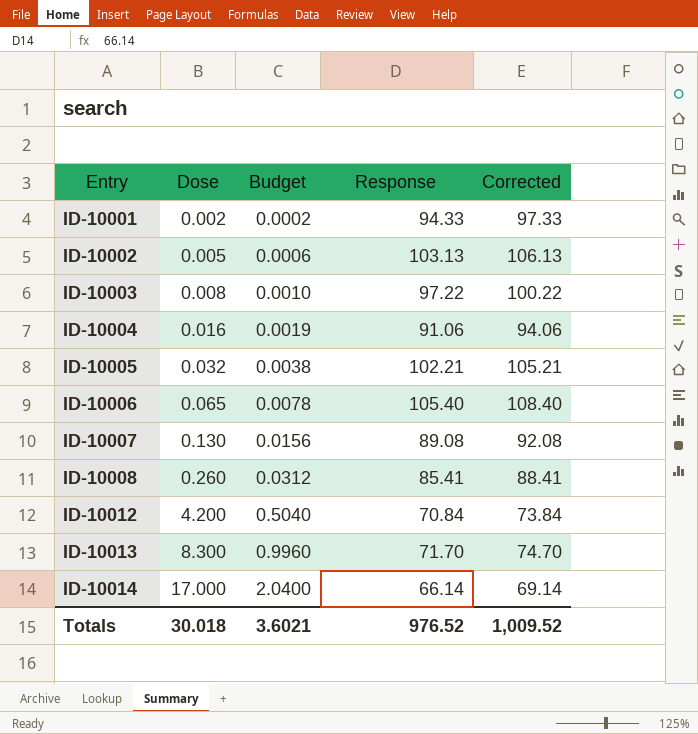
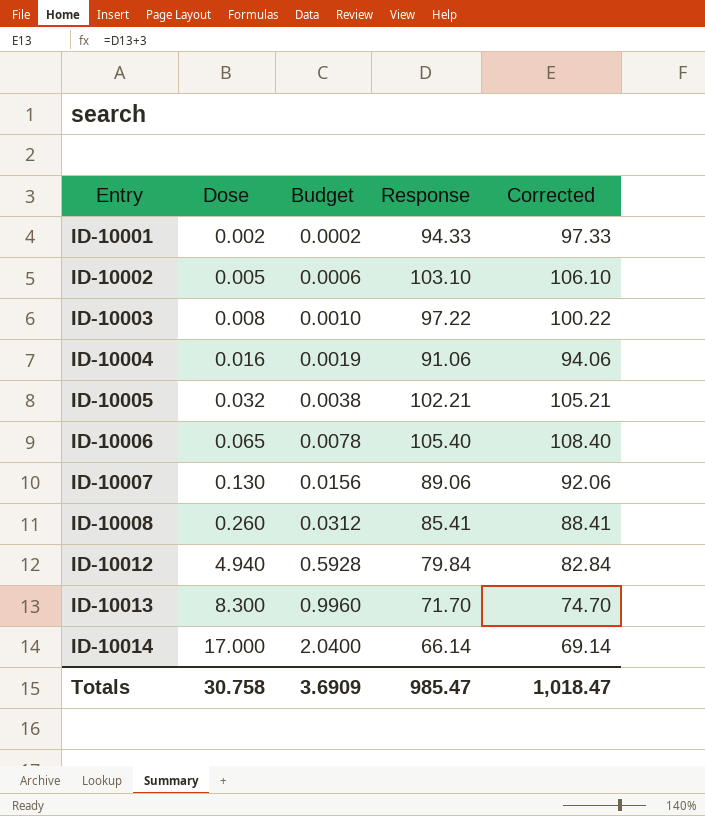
ID-10002 | Response: 103.13 -> 103.10
ID-10002 | Corrected: 106.13 -> 106.10
ID-10007 | Response: 89.08 -> 89.06
ID-10007 | Corrected: 92.08 -> 92.06
ID-10012 | Dose: 4.200 -> 4.940
ID-10012 | Budget: 0.5040 -> 0.5928
ID-10012 | Response: 70.84 -> 79.84
ID-10012 | Corrected: 73.84 -> 82.84
Totals | Dose: 30.018 -> 30.758
Totals | Budget: 3.6021 -> 3.6909
Totals | Response: 976.52 -> 985.47
Totals | Corrected: 1,009.52 -> 1,018.47

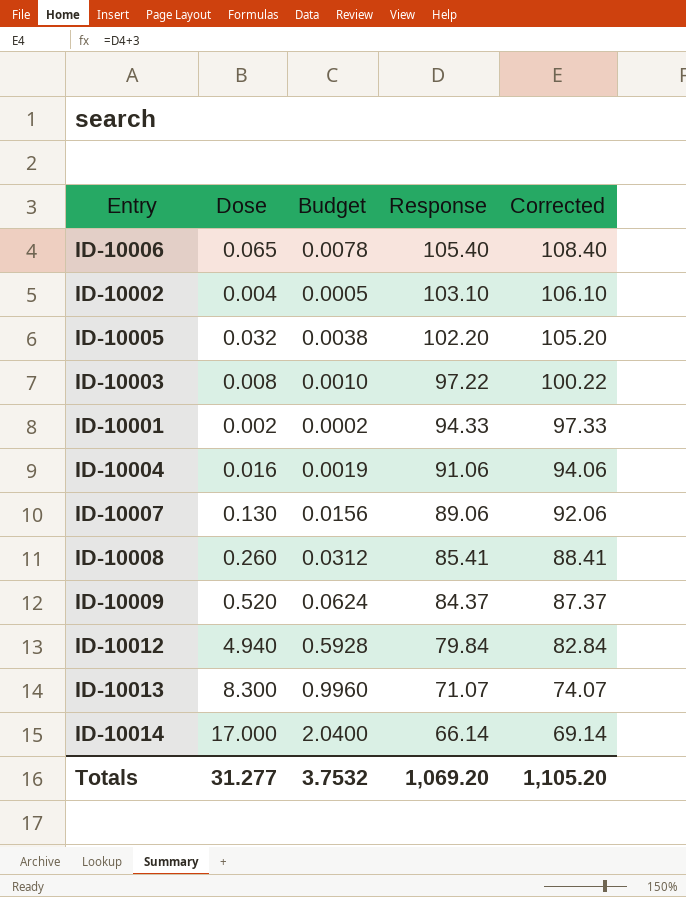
row order: Entry ascending -> Response descending
ID-10002 | Dose: 0.005 -> 0.004
ID-10002 | Budget: 0.0006 -> 0.0005
ID-10005 | Response: 102.21 -> 102.20
ID-10005 | Corrected: 105.21 -> 105.20
row ID-10009: none -> 0.520 | 0.0624 | 84.37 | 87.37
ID-10013 | Response: 71.70 -> 71.07
ID-10013 | Corrected: 74.70 -> 74.07
Totals | Dose: 30.758 -> 31.277
Totals | Budget: 3.6909 -> 3.7532
Totals | Response: 985.47 -> 1,069.20
Totals | Corrected: 1,018.47 -> 1,105.20

